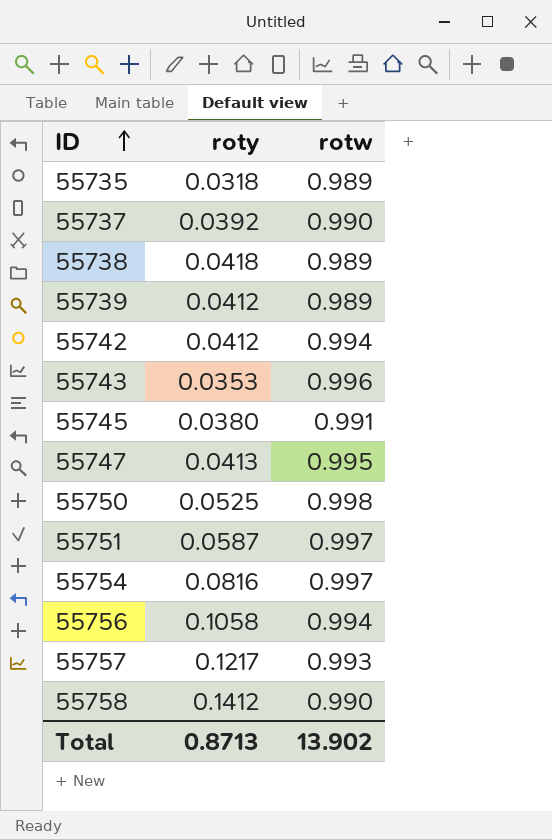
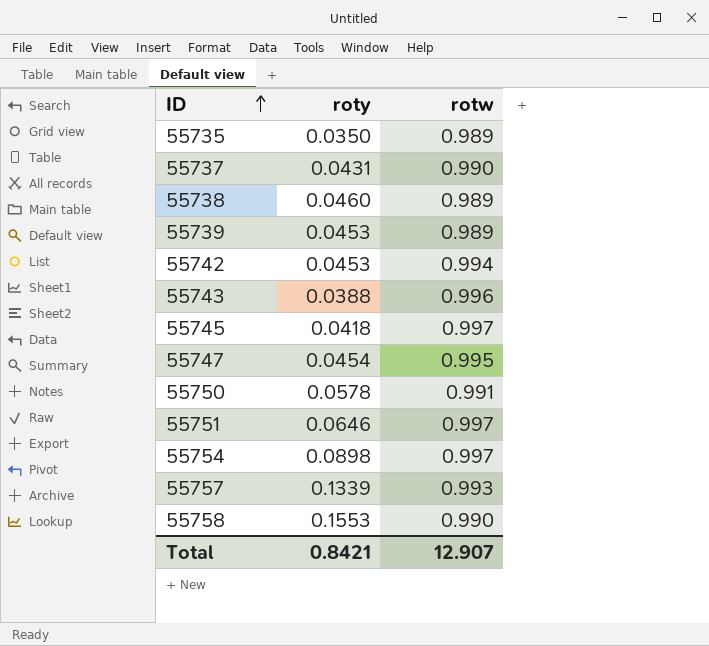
row 55756: 0.1058 | 0.994 -> none
55735 | roty: 0.0318 -> 0.0350
55737 | roty: 0.0392 -> 0.0431
55738 | roty: 0.0418 -> 0.0460
55739 | roty: 0.0412 -> 0.0453
55742 | roty: 0.0412 -> 0.0453
55743 | roty: 0.0353 -> 0.0388
55745 | roty: 0.0380 -> 0.0418
55745 | rotw: 0.991 -> 0.997
55747 | roty: 0.0413 -> 0.0454
55750 | roty: 0.0525 -> 0.0578
55750 | rotw: 0.998 -> 0.991
55751 | roty: 0.0587 -> 0.0646
55754 | roty: 0.0816 -> 0.0898
55757 | roty: 0.1217 -> 0.1339
55758 | roty: 0.1412 -> 0.1553
Total | roty: 0.8713 -> 0.8421
Total | rotw: 13.902 -> 12.907

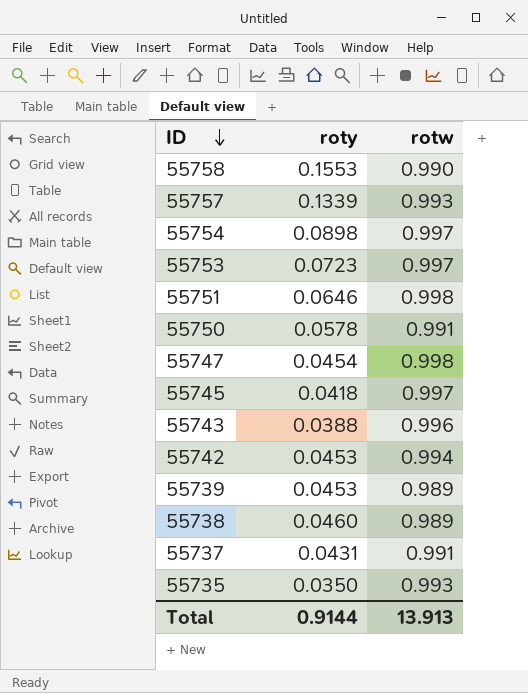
row order: ID ascending -> ID descending
row 55753: none -> 0.0723 | 0.997
55751 | rotw: 0.997 -> 0.998
55747 | rotw: 0.995 -> 0.998
55737 | rotw: 0.990 -> 0.991
55735 | rotw: 0.989 -> 0.993
Total | roty: 0.8421 -> 0.9144
Total | rotw: 12.907 -> 13.913

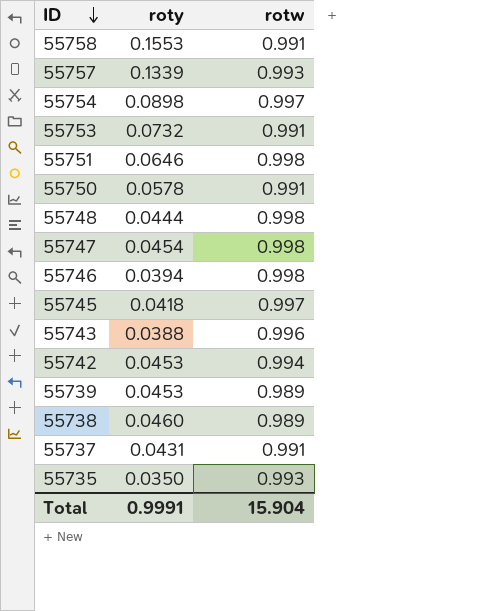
55758 | rotw: 0.990 -> 0.991
55753 | roty: 0.0723 -> 0.0732
55753 | rotw: 0.997 -> 0.991
row 55748: none -> 0.0444 | 0.998
row 55746: none -> 0.0394 | 0.998
Total | roty: 0.9144 -> 0.9991
Total | rotw: 13.913 -> 15.904

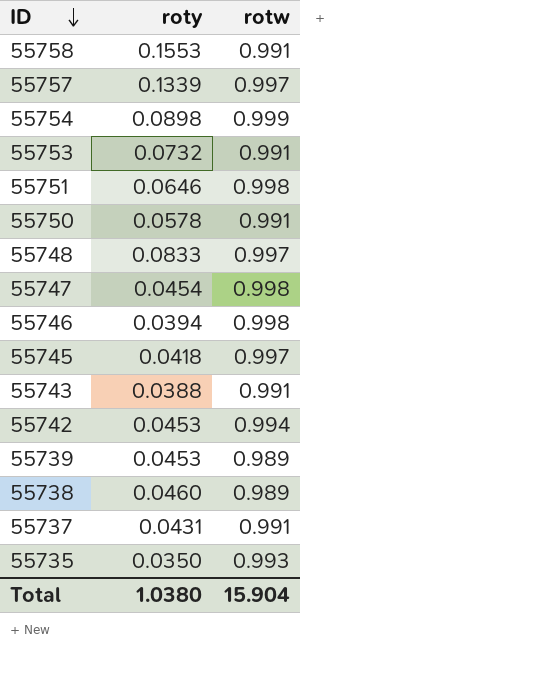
55757 | rotw: 0.993 -> 0.997
55754 | rotw: 0.997 -> 0.999
55748 | roty: 0.0444 -> 0.0833
55748 | rotw: 0.998 -> 0.997
55743 | rotw: 0.996 -> 0.991
Total | roty: 0.9991 -> 1.0380

